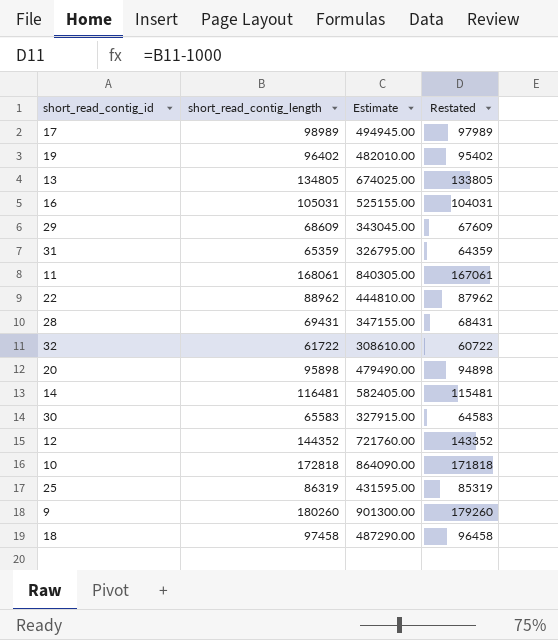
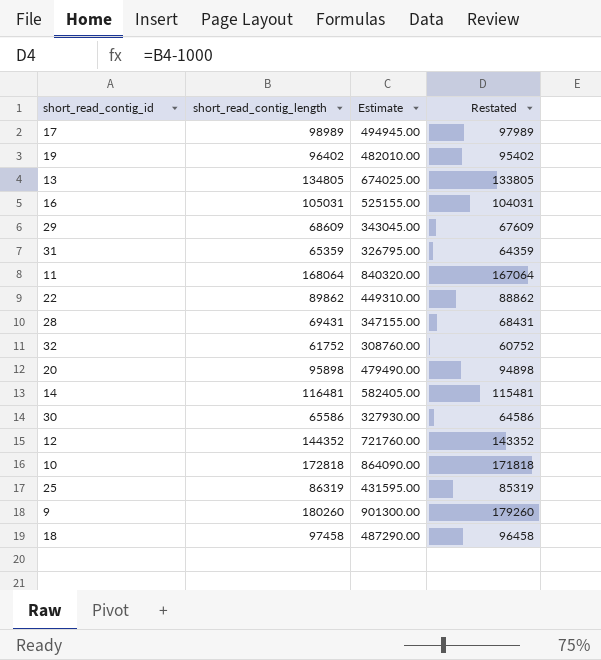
11 | short_read_contig_length: 168061 -> 168064
11 | Estimate: 840305.00 -> 840320.00
11 | Restated: 167061 -> 167064
22 | short_read_contig_length: 88962 -> 89862
22 | Estimate: 444810.00 -> 449310.00
22 | Restated: 87962 -> 88862
32 | short_read_contig_length: 61722 -> 61752
32 | Estimate: 308610.00 -> 308760.00
32 | Restated: 60722 -> 60752
30 | short_read_contig_length: 65583 -> 65586
30 | Estimate: 327915.00 -> 327930.00
30 | Restated: 64583 -> 64586

